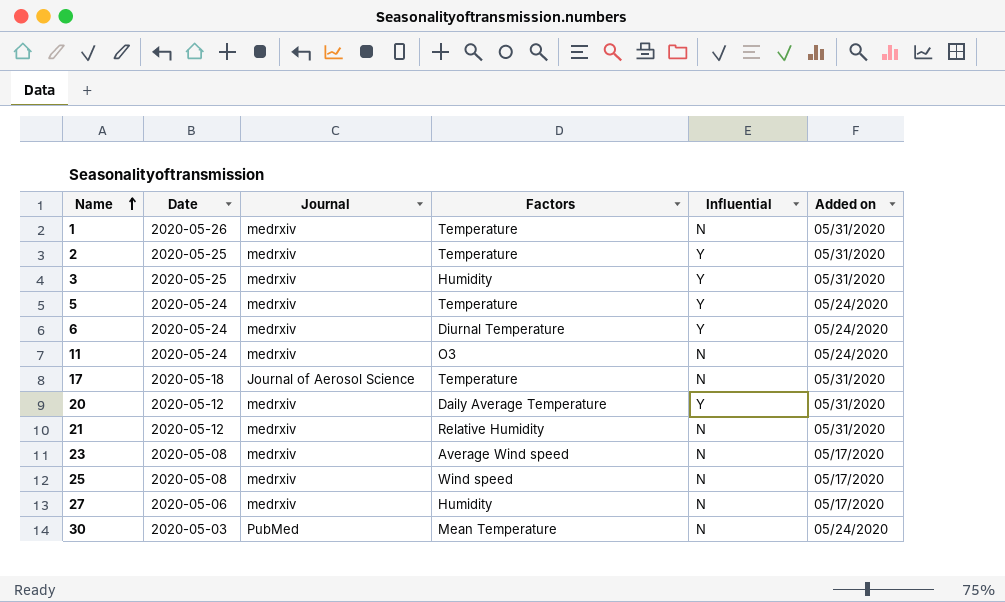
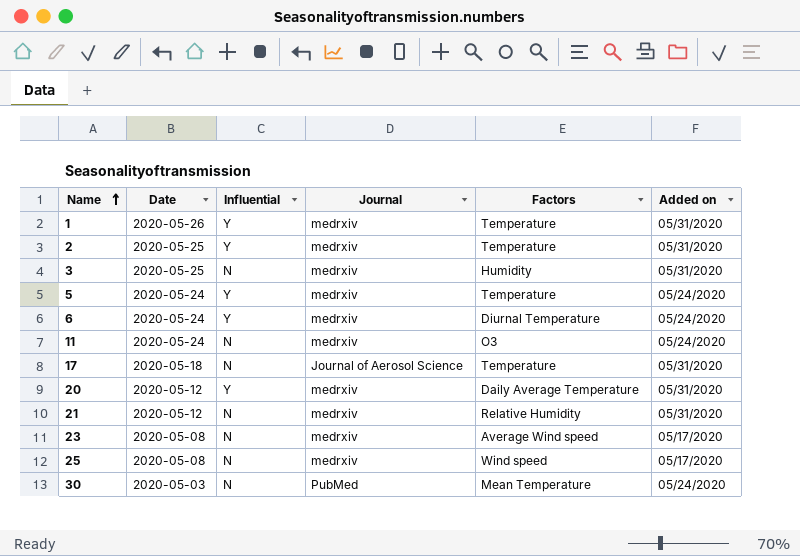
column Influential | position: 5 -> 3
row 27: 2020-05-06 | medrxiv | Humidity | N | 05/17/2020 -> none
1 | Influential: N -> Y
3 | Influential: Y -> N

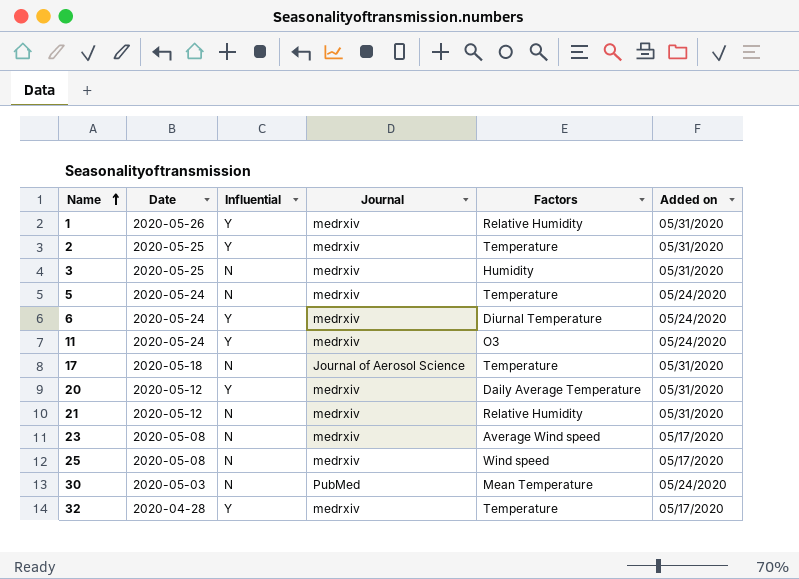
1 | Factors: Temperature -> Relative Humidity
5 | Influential: Y -> N
11 | Influential: N -> Y
row 32: none -> 2020-04-28 | Y | medrxiv | Temperature | 05/17/2020

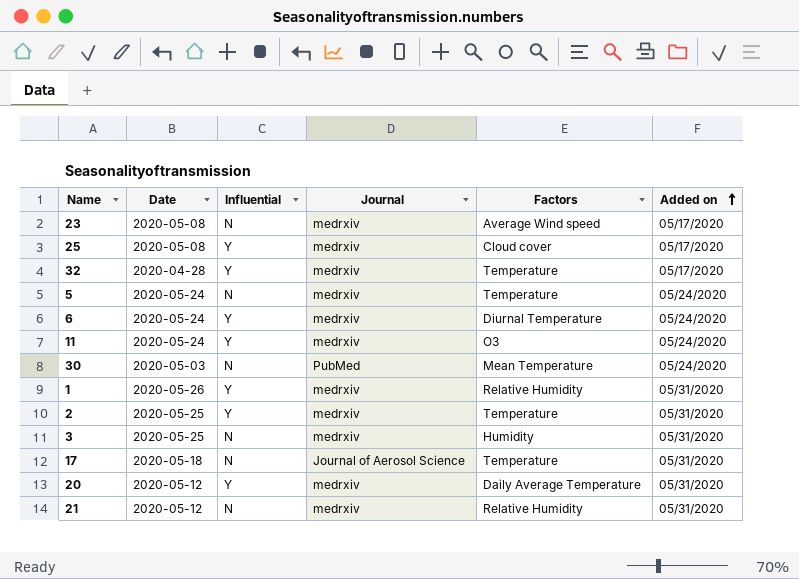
row order: Name ascending -> Added on ascending
25 | Influential: N -> Y
25 | Factors: Wind speed -> Cloud cover

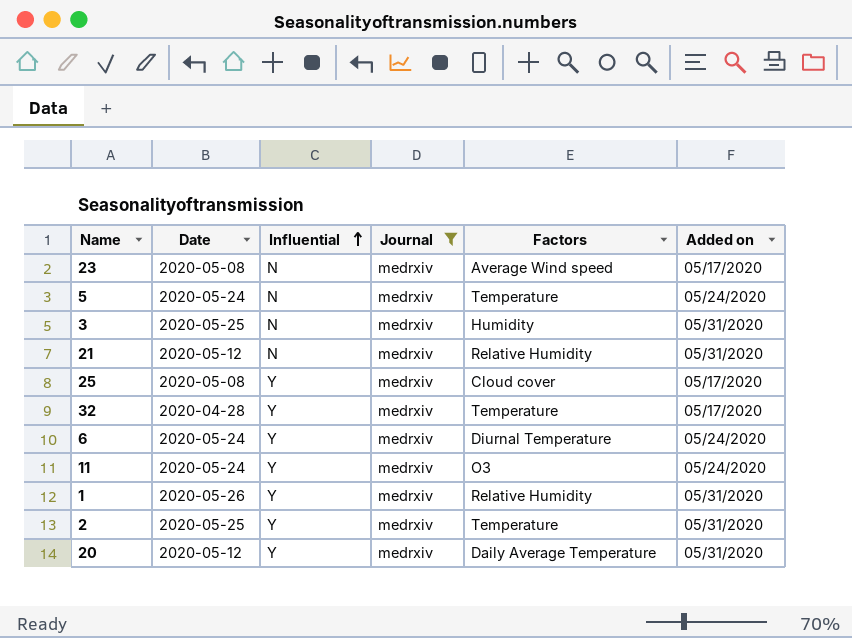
filter: none -> Journal = medrxiv
row order: Added on ascending -> Influential ascending

